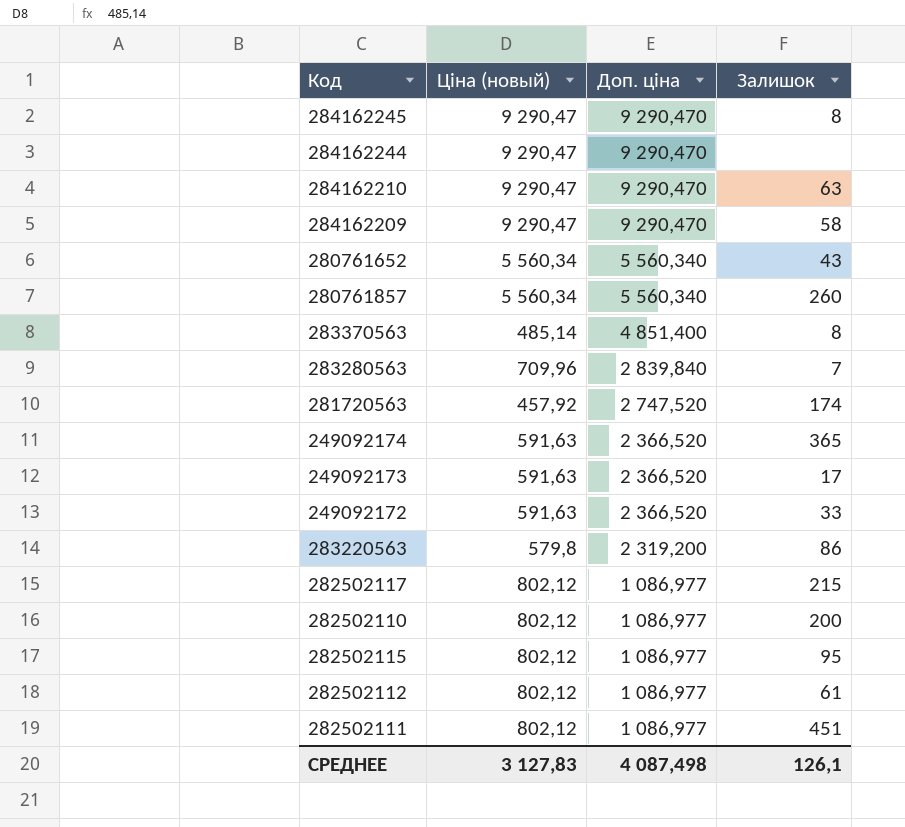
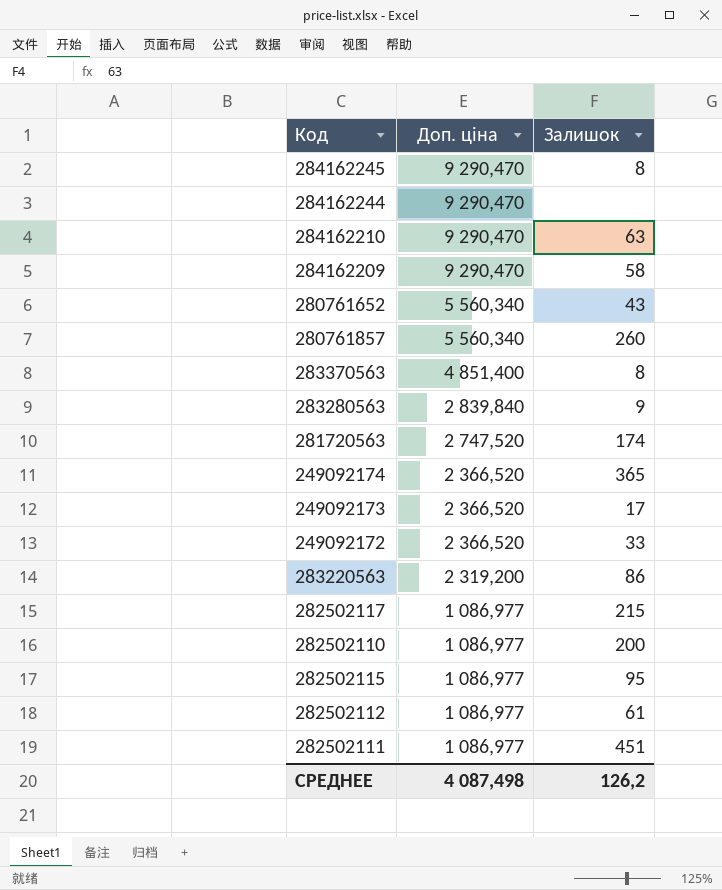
column Ціна (новый) | position: 2 -> none
283280563 | Залишок: 7 -> 9
СРЕДНЕЕ | Залишок: 126,1 -> 126,2

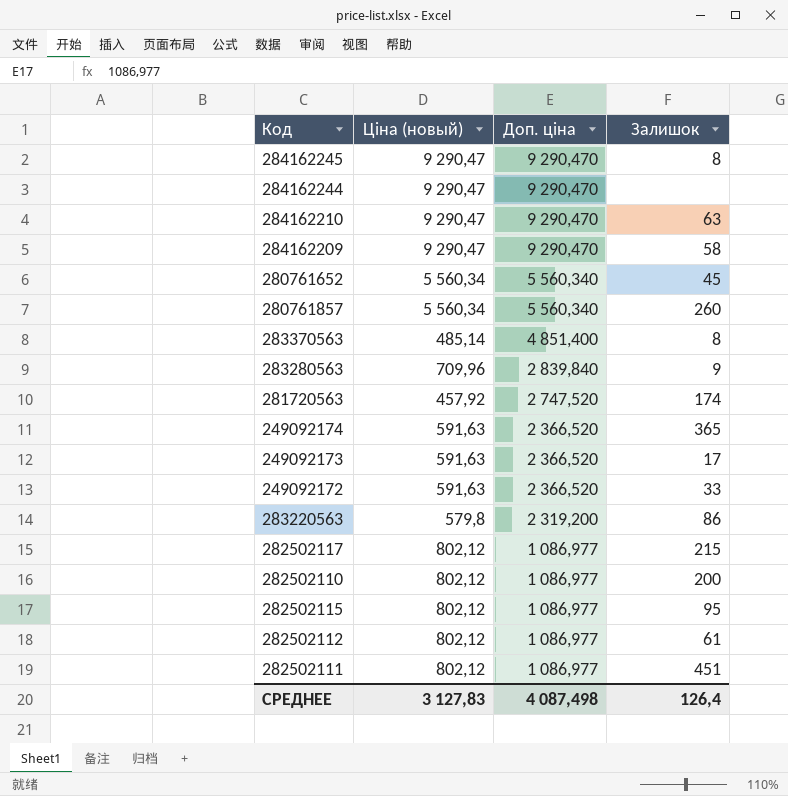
column Ціна (новый) | position: none -> 2
280761652 | Залишок: 43 -> 45
СРЕДНЕЕ | Залишок: 126,2 -> 126,4

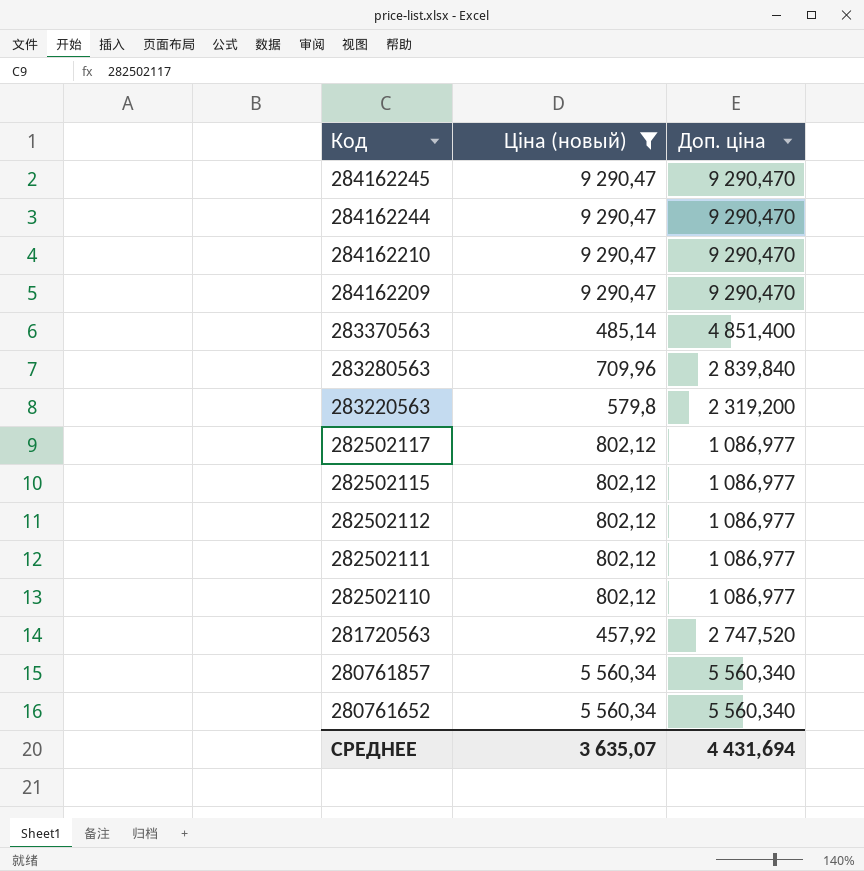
filter: none -> Ціна (новый) != 591,63
row order: Доп. ціна descending -> Код descending
column Залишок | position: 4 -> none
СРЕДНЕЕ | Ціна (новый): 3 127,83 -> 3 635,07
СРЕДНЕЕ | Доп. ціна: 4 087,498 -> 4 431,694

